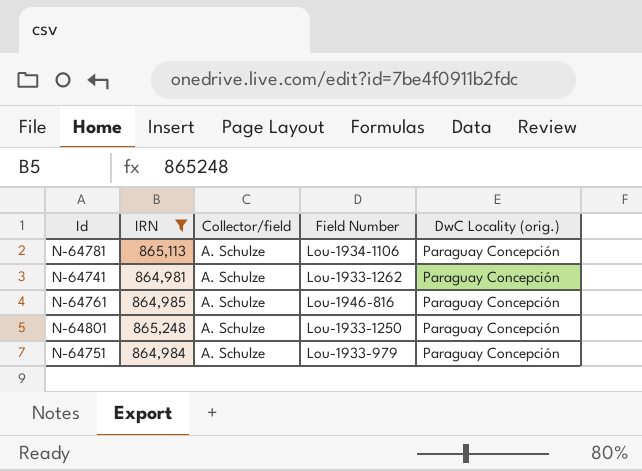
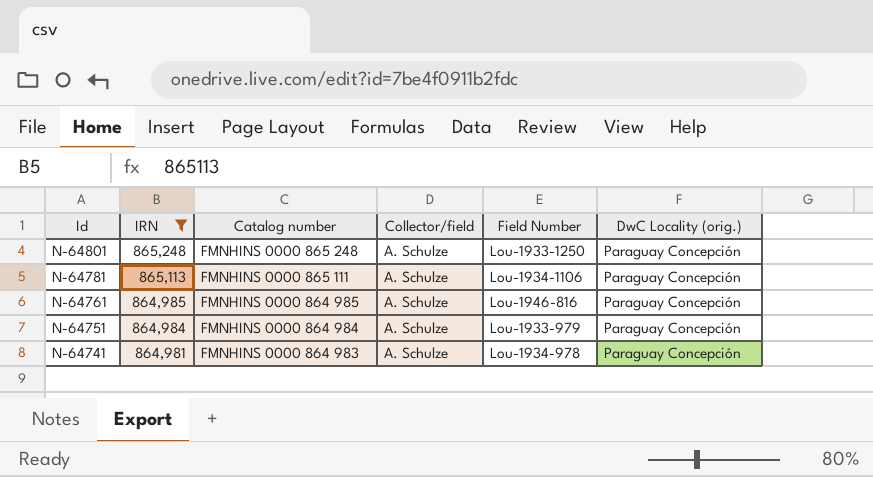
row order: none -> Id descending
column Catalog number | position: none -> 3
N-64741 | Field Number: Lou-1933-1262 -> Lou-1934-978

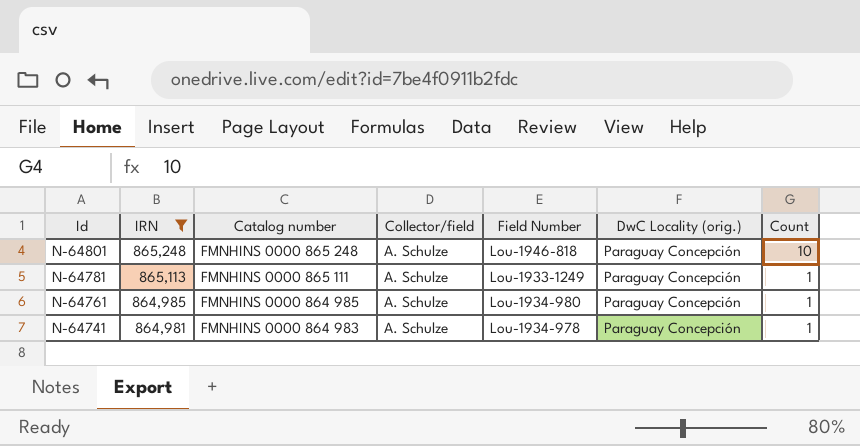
column Count | position: none -> 7
row N-64751: 864,984 | FMNHINS 0000 864 984 | A. Schulze | Lou-1933-979 | Paraguay Concepción -> none
N-64801 | Field Number: Lou-1933-1250 -> Lou-1946-818
N-64781 | Field Number: Lou-1934-1106 -> Lou-1933-1249
N-64761 | Field Number: Lou-1946-816 -> Lou-1934-980

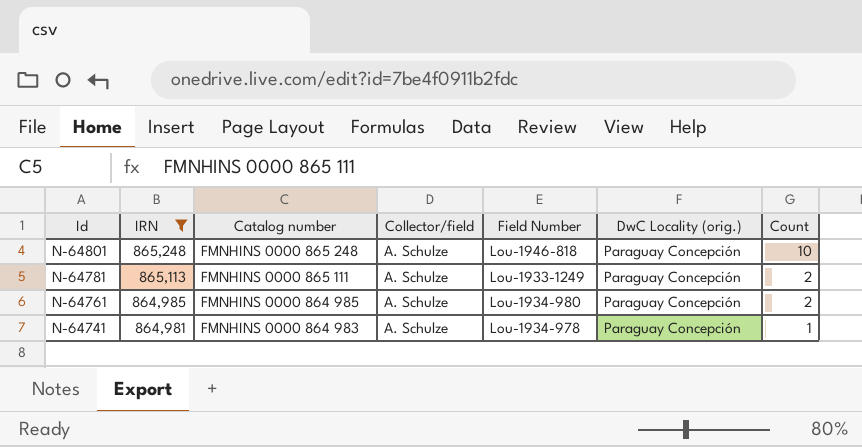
N-64781 | Count: 1 -> 2
N-64761 | Count: 1 -> 2

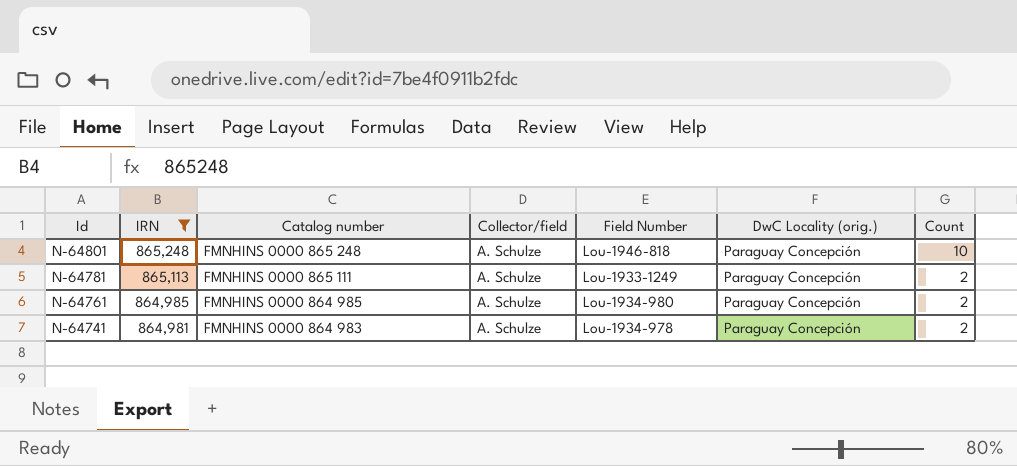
N-64741 | Count: 1 -> 2

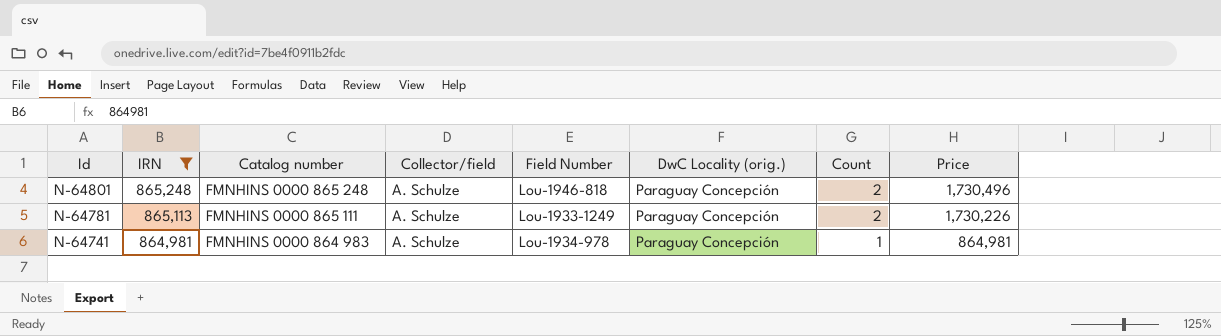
column Price | formula: none -> [IRN] * [Count]
row N-64761: 864,985 | FMNHINS 0000 864 985 | A. Schulze | Lou-1934-980 | Paraguay Concepción | 2 -> none
N-64801 | Count: 10 -> 2
N-64741 | Count: 2 -> 1

